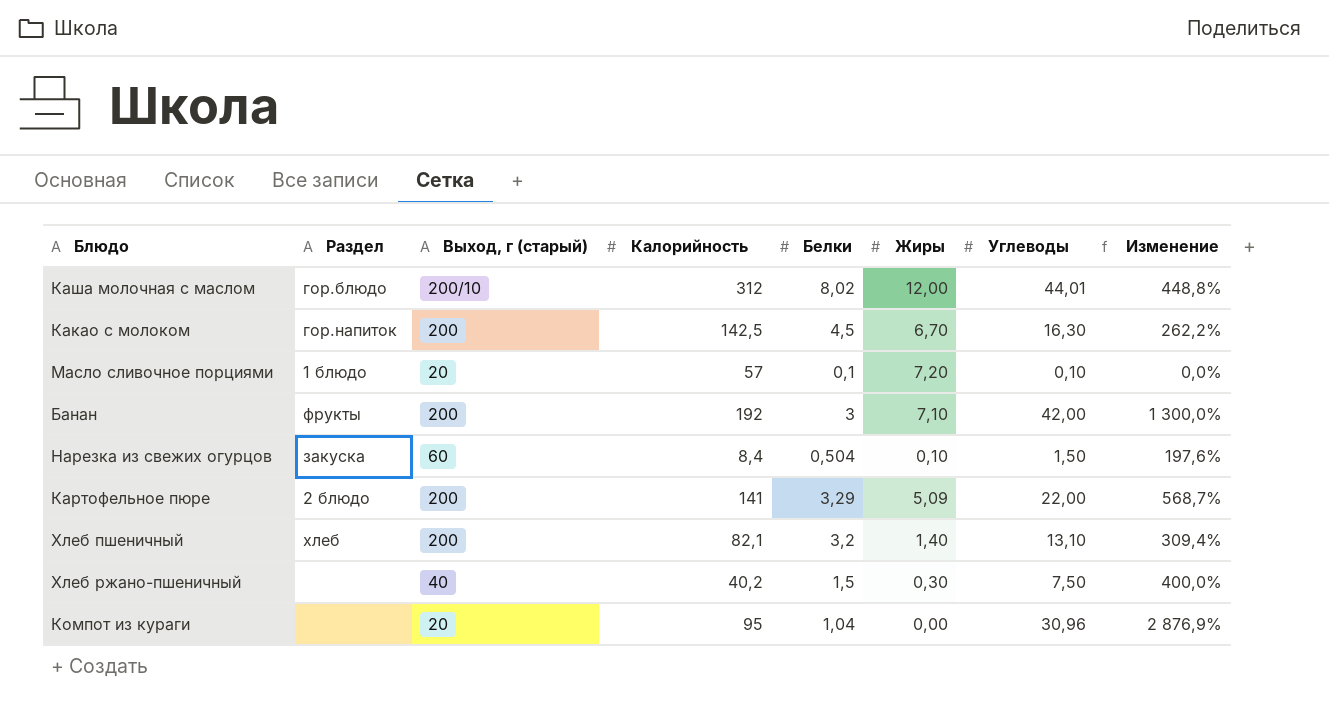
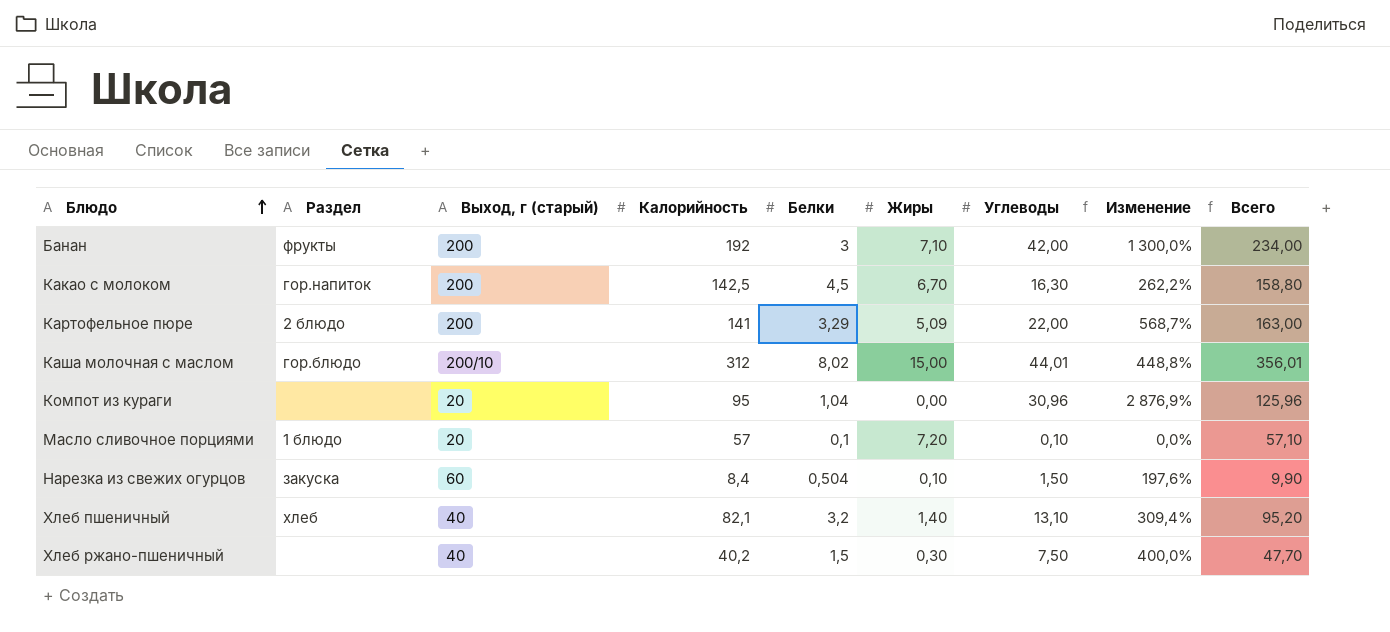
row order: none -> Блюдо ascending
column Всего | formula: none -> [Калорийность] + [Углеводы]
Каша молочная с маслом | Жиры: 12,00 -> 15,00
Хлеб пшеничный | Выход, г (старый): 200 -> 40

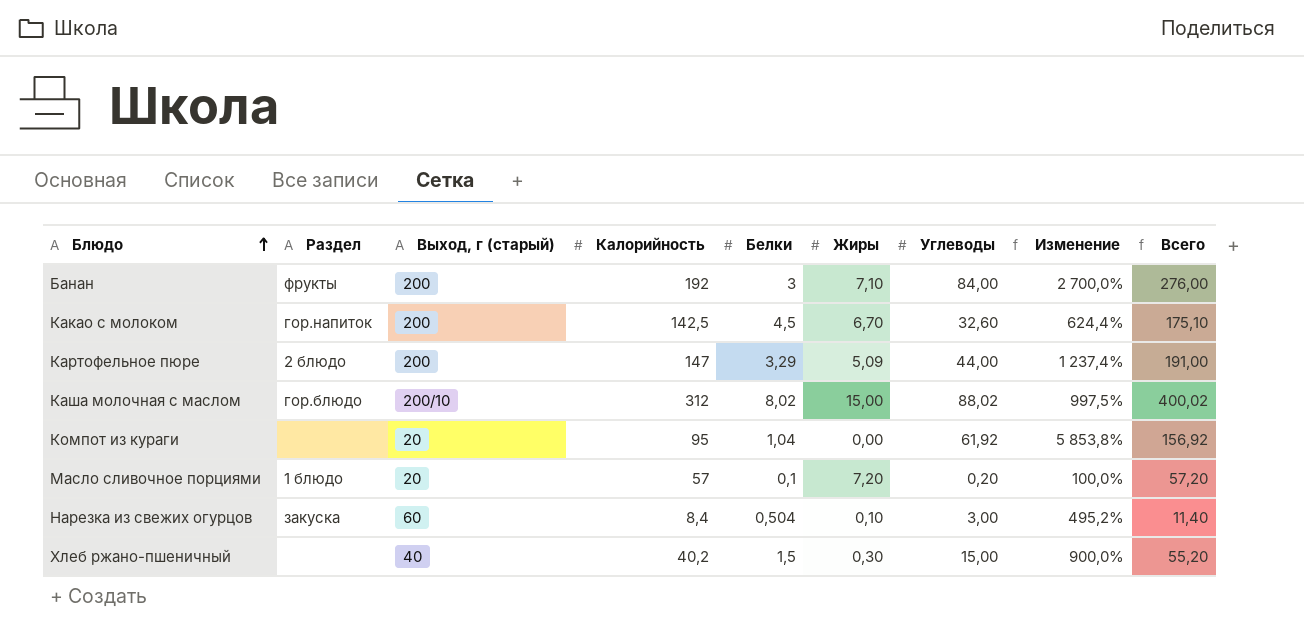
row Хлеб пшеничный: хлеб | 40 | 82,1 | 3,2 | 1,40 | 13,10 | 309,4% | 95,20 -> none
Банан | Углеводы: 42,00 -> 84,00
Банан | Изменение: 1 300,0% -> 2 700,0%
Банан | Всего: 234,00 -> 276,00
Какао с молоком | Углеводы: 16,30 -> 32,60
Какао с молоком | Изменение: 262,2% -> 624,4%
Какао с молоком | Всего: 158,80 -> 175,10
Картофельное пюре | Калорийность: 141 -> 147
Картофельное пюре | Углеводы: 22,00 -> 44,00
Картофельное пюре | Изменение: 568,7% -> 1 237,4%
Картофельное пюре | Всего: 163,00 -> 191,00
Каша молочная с маслом | Углеводы: 44,01 -> 88,02
Каша молочная с маслом | Изменение: 448,8% -> 997,5%
Каша молочная с маслом | Всего: 356,01 -> 400,02
Компот из кураги | Углеводы: 30,96 -> 61,92
Компот из кураги | Изменение: 2 876,9% -> 5 853,8%
Компот из кураги | Всего: 125,96 -> 156,92
Масло сливочное порциями | Углеводы: 0,10 -> 0,20
Масло сливочное порциями | Изменение: 0,0% -> 100,0%
Масло сливочное порциями | Всего: 57,10 -> 57,20
Нарезка из свежих огурцов | Углеводы: 1,50 -> 3,00
Нарезка из свежих огурцов | Изменение: 197,6% -> 495,2%
Нарезка из свежих огурцов | Всего: 9,90 -> 11,40
Хлеб ржано-пшеничный | Углеводы: 7,50 -> 15,00
Хлеб ржано-пшеничный | Изменение: 400,0% -> 900,0%
Хлеб ржано-пшеничный | Всего: 47,70 -> 55,20

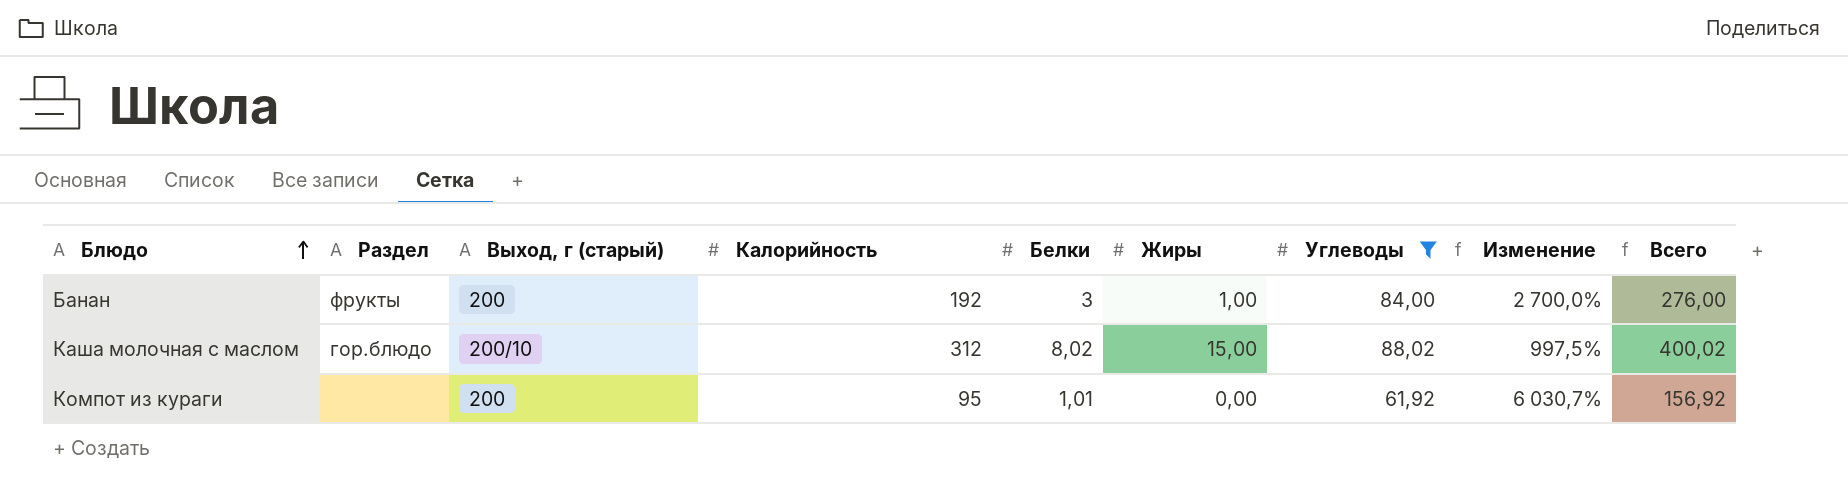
filter: none -> Углеводы >= 61,92
Банан | Жиры: 7,10 -> 1,00
Компот из кураги | Выход, г (старый): 20 -> 200
Компот из кураги | Белки: 1,04 -> 1,01
Компот из кураги | Изменение: 5 853,8% -> 6 030,7%

